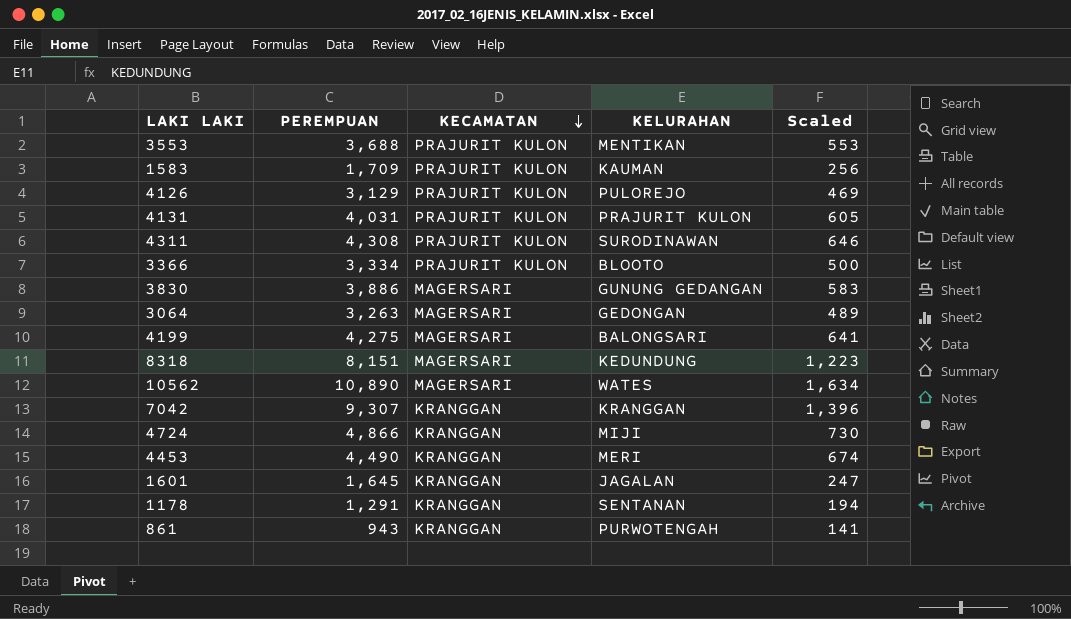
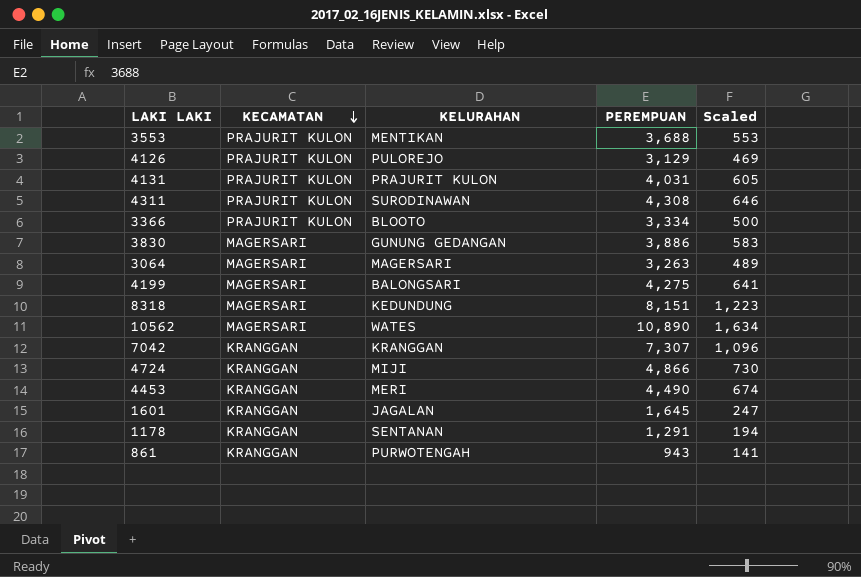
column PEREMPUAN | position: 2 -> 4
row 1583: 1,709 | PRAJURIT KULON | KAUMAN | 256 -> none
3064 | KELURAHAN: GEDONGAN -> MAGERSARI
7042 | PEREMPUAN: 9,307 -> 7,307
7042 | Scaled: 1,396 -> 1,096

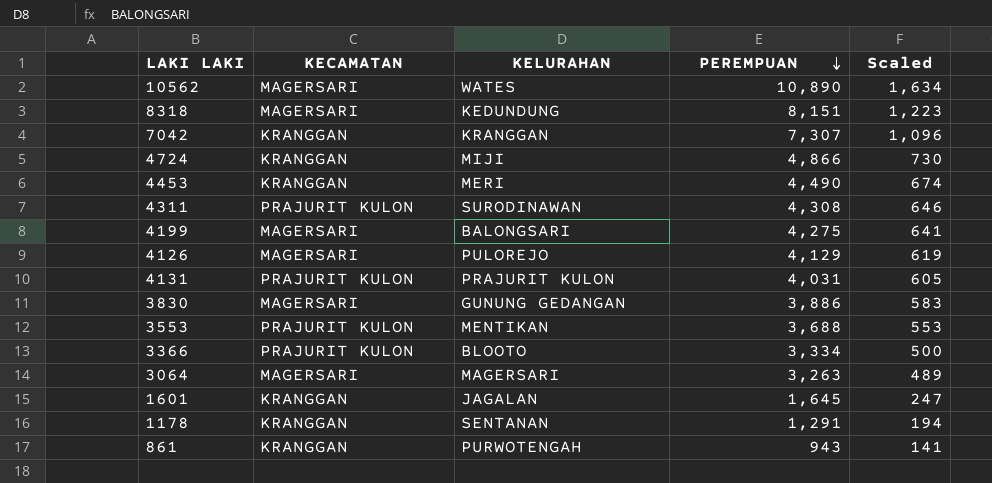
row order: KECAMATAN descending -> PEREMPUAN descending
4126 | KECAMATAN: PRAJURIT KULON -> MAGERSARI
4126 | PEREMPUAN: 3,129 -> 4,129
4126 | Scaled: 469 -> 619

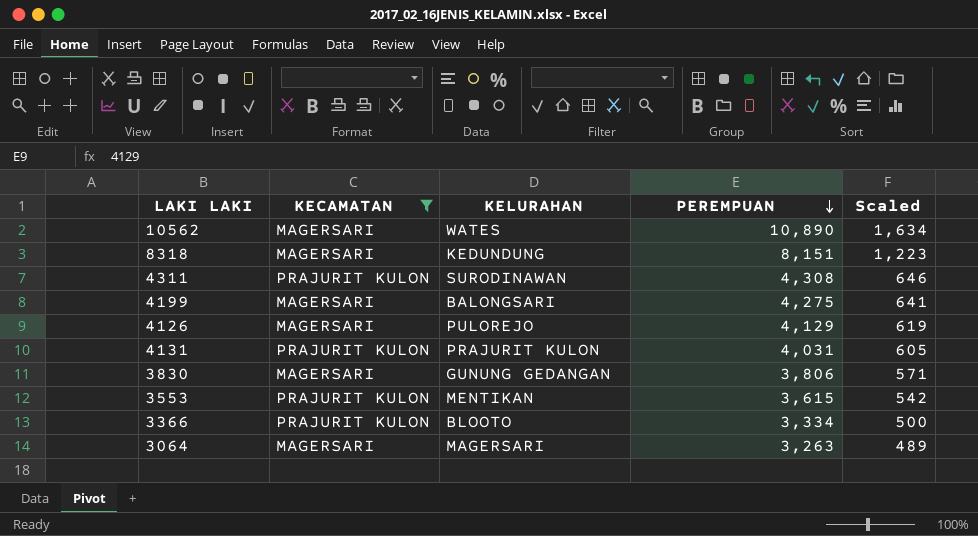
filter: none -> KECAMATAN != KRANGGAN
3830 | PEREMPUAN: 3,886 -> 3,806
3830 | Scaled: 583 -> 571
3553 | PEREMPUAN: 3,688 -> 3,615
3553 | Scaled: 553 -> 542

